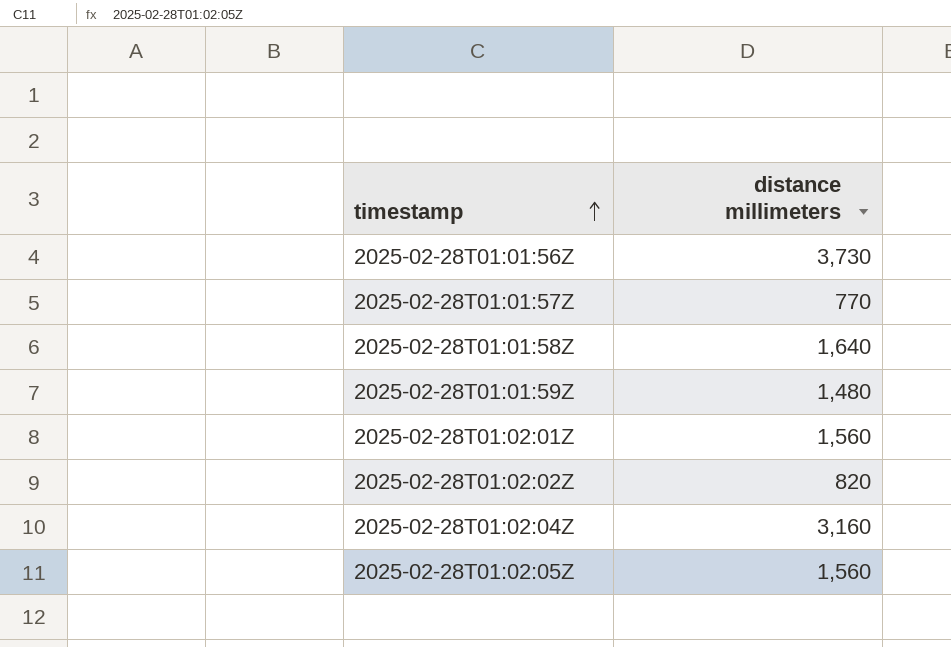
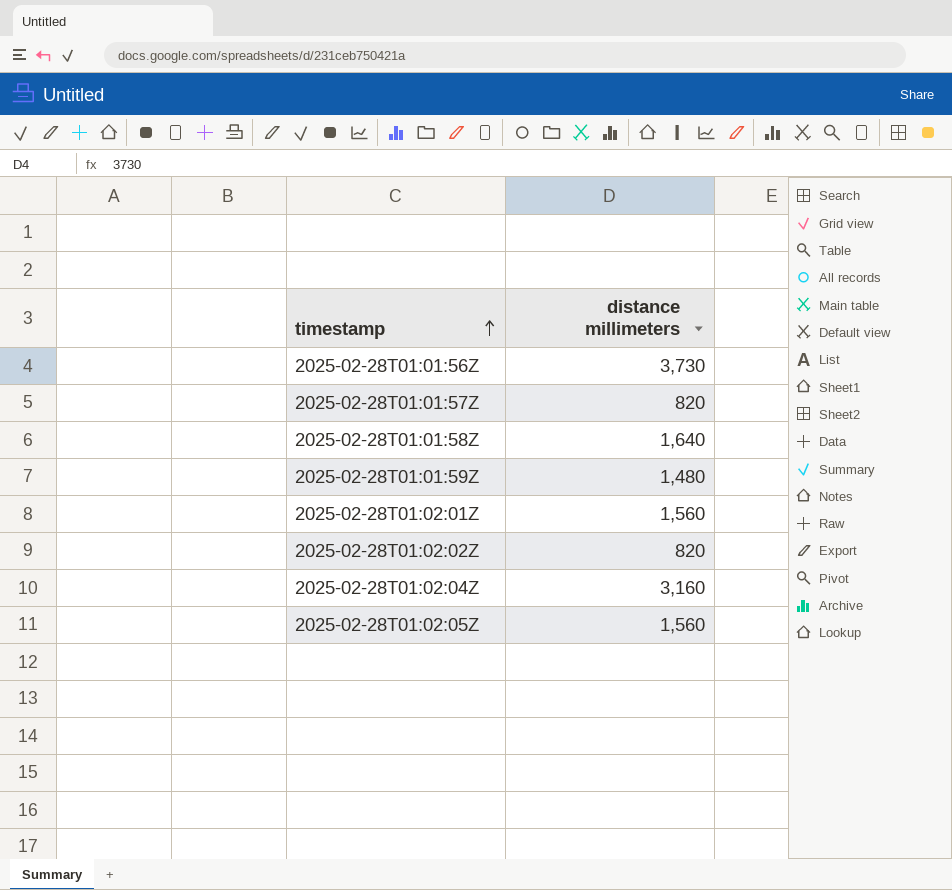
2025-02-28T01:01:57Z | distance millimeters: 770 -> 820

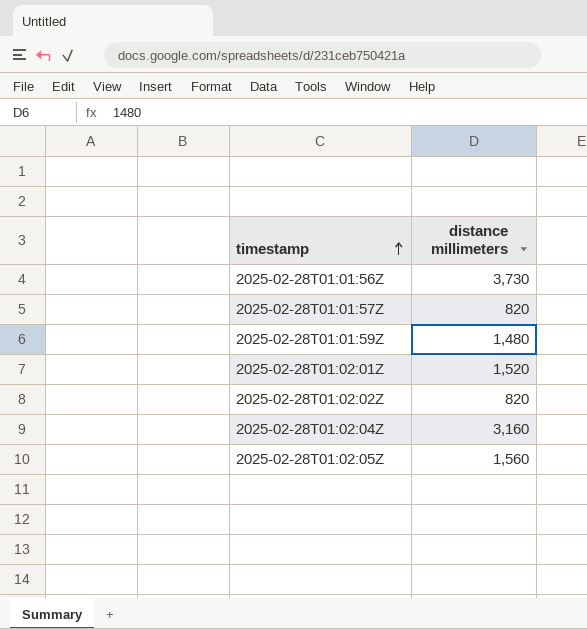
row 2025-02-28T01:01:58Z: 1,640 -> none
2025-02-28T01:02:01Z | distance millimeters: 1,560 -> 1,520

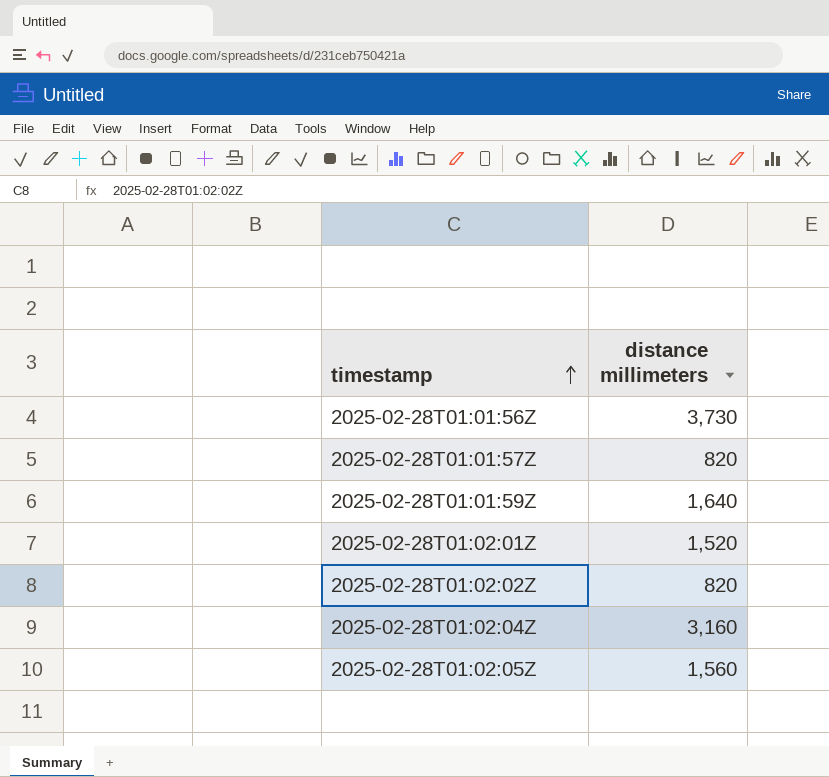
2025-02-28T01:01:59Z | distance millimeters: 1,480 -> 1,640

